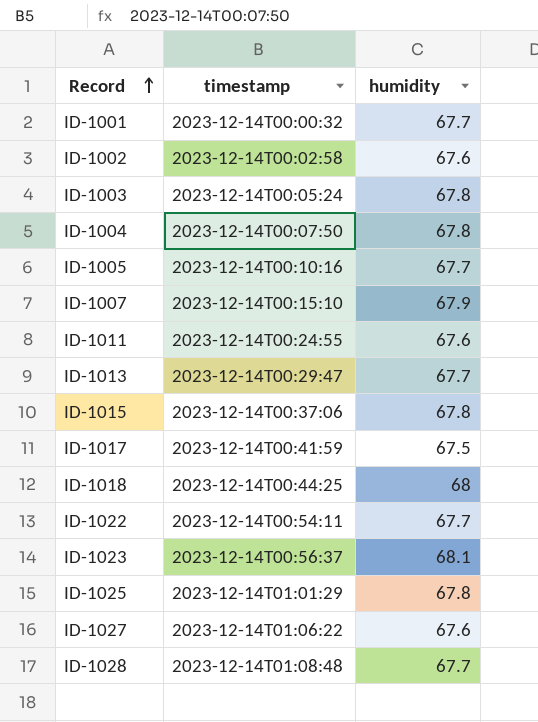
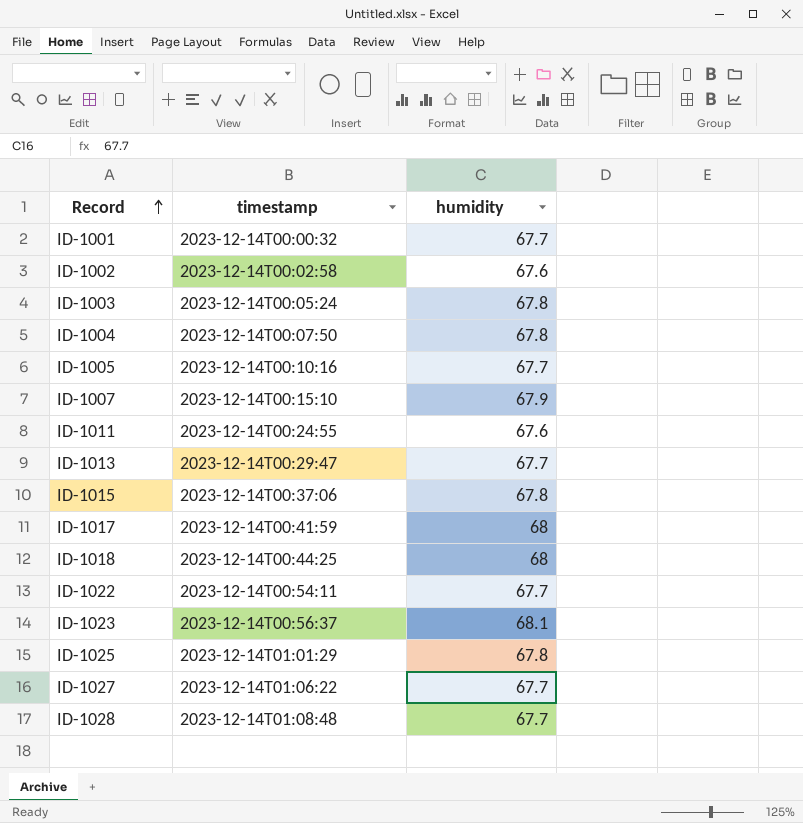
ID-1017 | humidity: 67.5 -> 68
ID-1027 | humidity: 67.6 -> 67.7

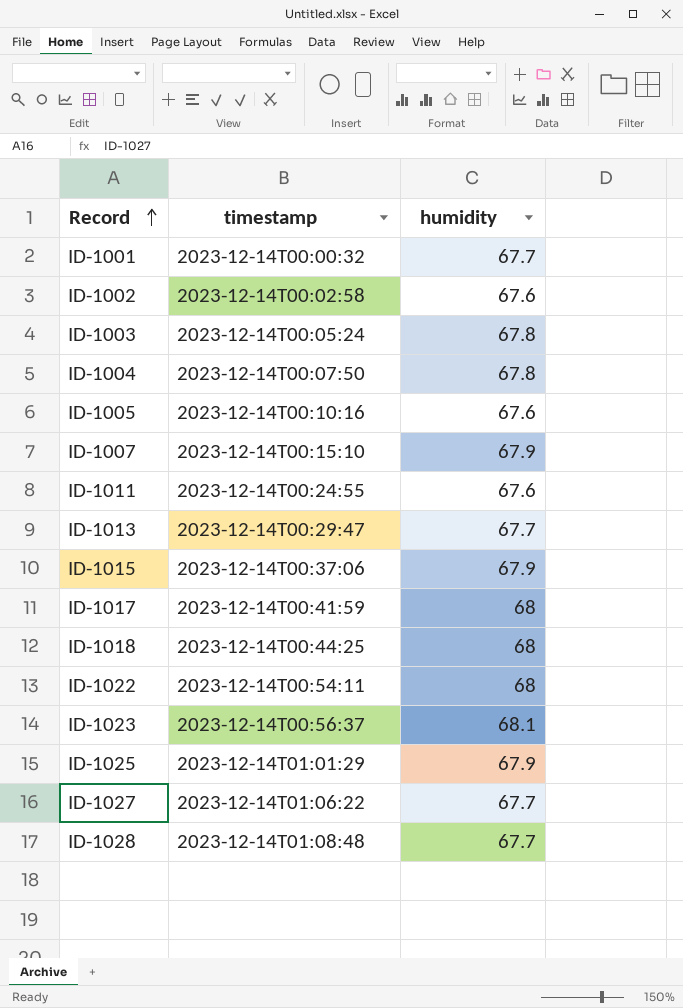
ID-1005 | humidity: 67.7 -> 67.6
ID-1015 | humidity: 67.8 -> 67.9
ID-1022 | humidity: 67.7 -> 68
ID-1025 | humidity: 67.8 -> 67.9

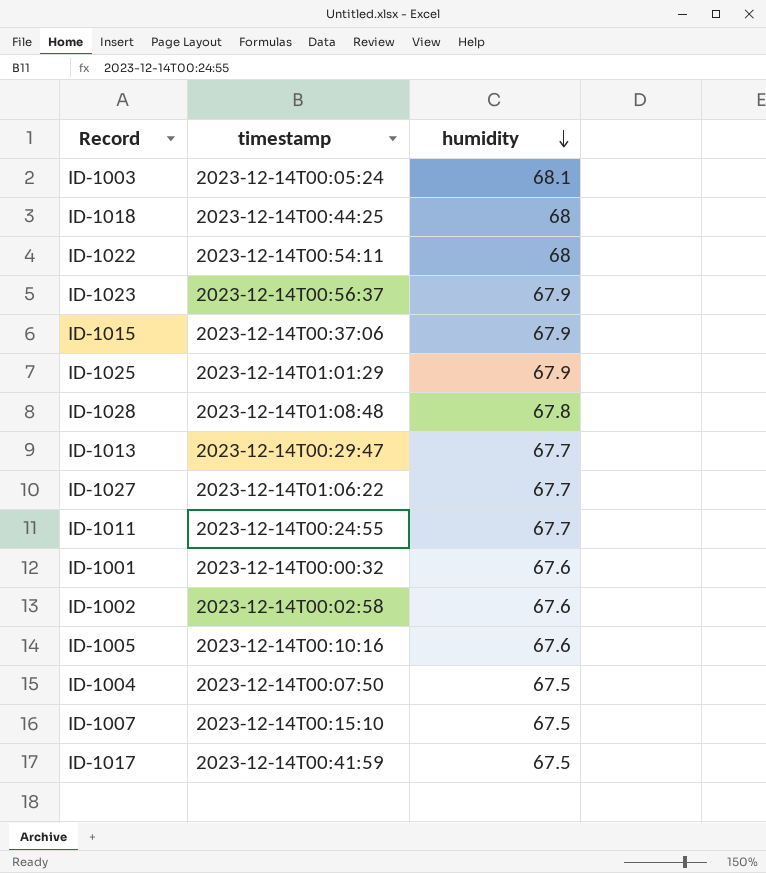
row order: Record ascending -> humidity descending
ID-1003 | humidity: 67.8 -> 68.1
ID-1023 | humidity: 68.1 -> 67.9
ID-1028 | humidity: 67.7 -> 67.8
ID-1011 | humidity: 67.6 -> 67.7
ID-1001 | humidity: 67.7 -> 67.6
ID-1004 | humidity: 67.8 -> 67.5
ID-1007 | humidity: 67.9 -> 67.5
ID-1017 | humidity: 68 -> 67.5

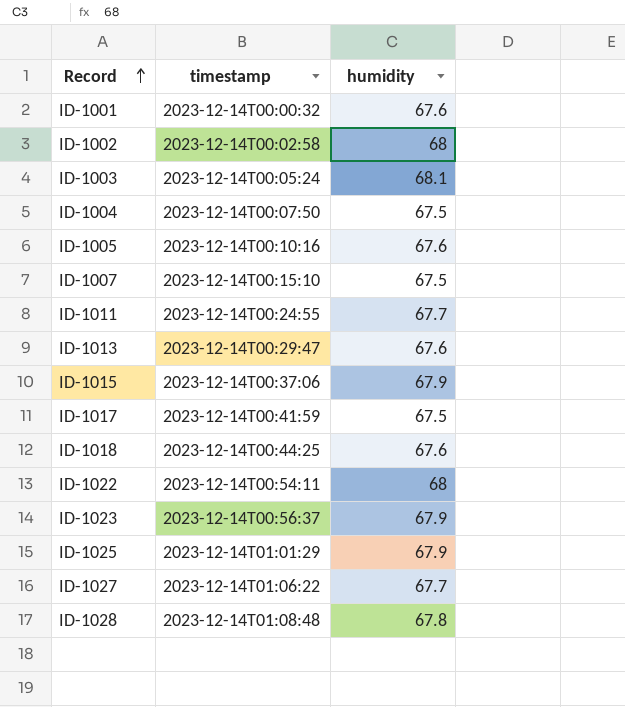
row order: humidity descending -> Record ascending
ID-1002 | humidity: 67.6 -> 68
ID-1013 | humidity: 67.7 -> 67.6
ID-1018 | humidity: 68 -> 67.6

